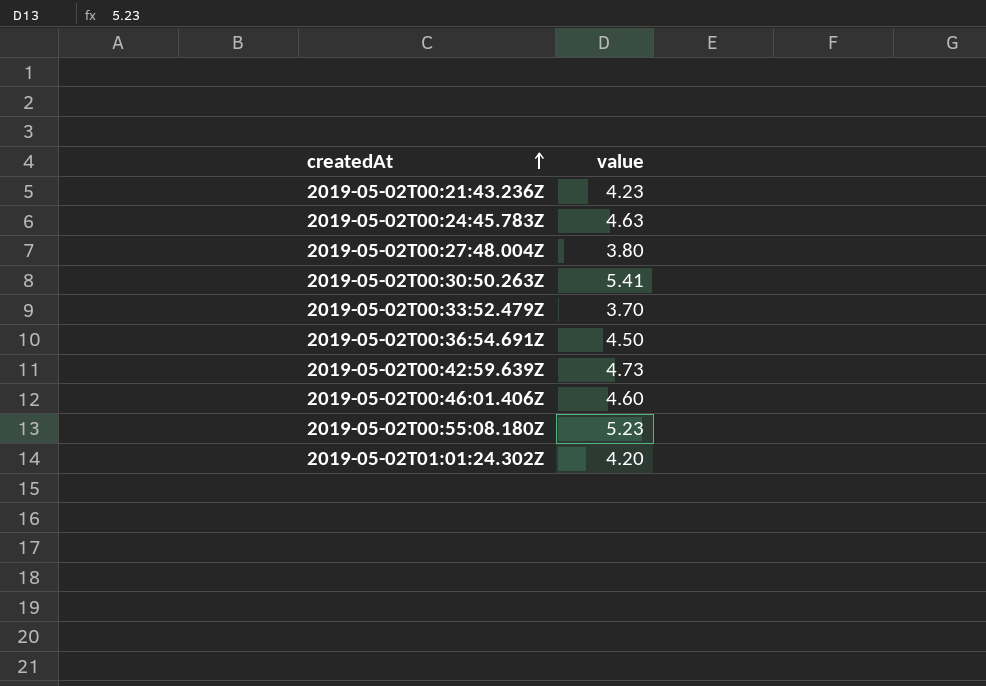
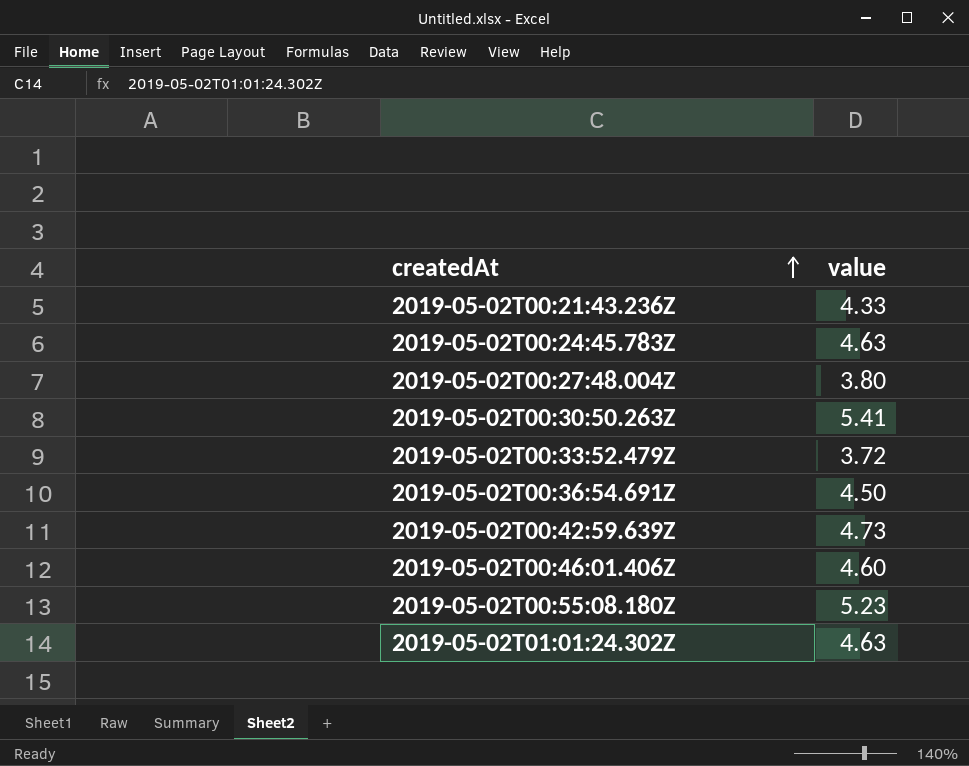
2019-05-02T00:21:43.236Z | value: 4.23 -> 4.33
2019-05-02T00:33:52.479Z | value: 3.70 -> 3.72
2019-05-02T01:01:24.302Z | value: 4.20 -> 4.63

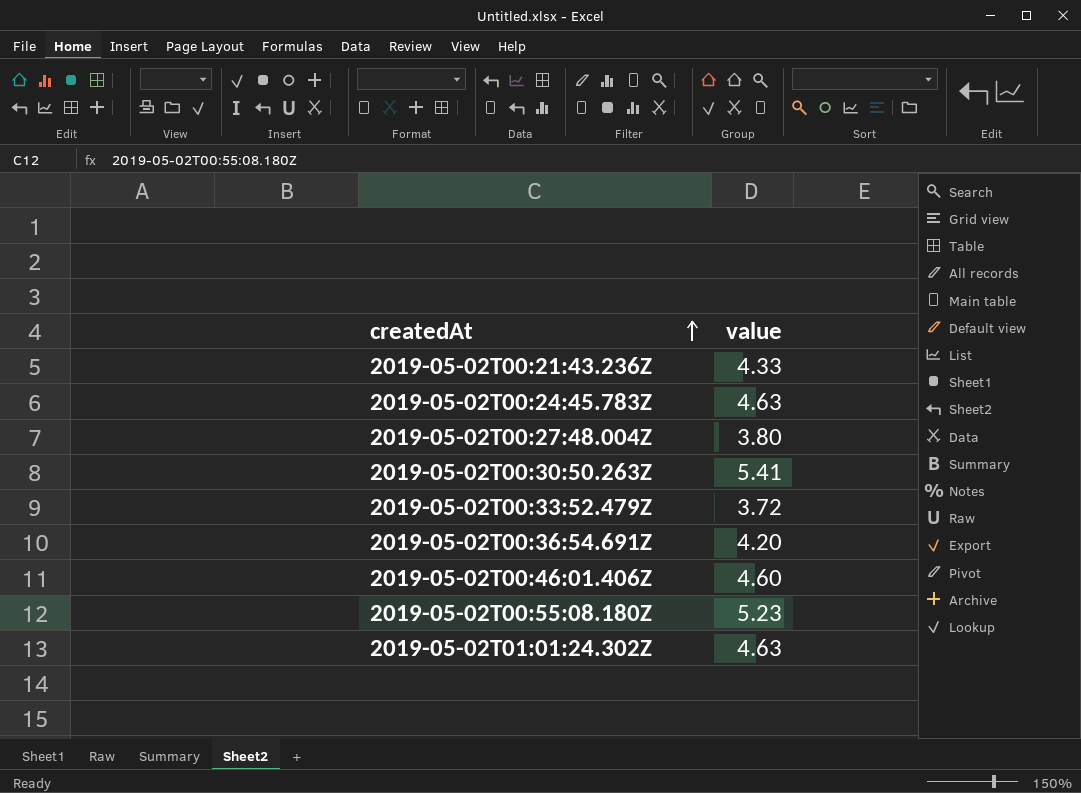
row 2019-05-02T00:42:59.639Z: 4.73 -> none
2019-05-02T00:36:54.691Z | value: 4.50 -> 4.20

